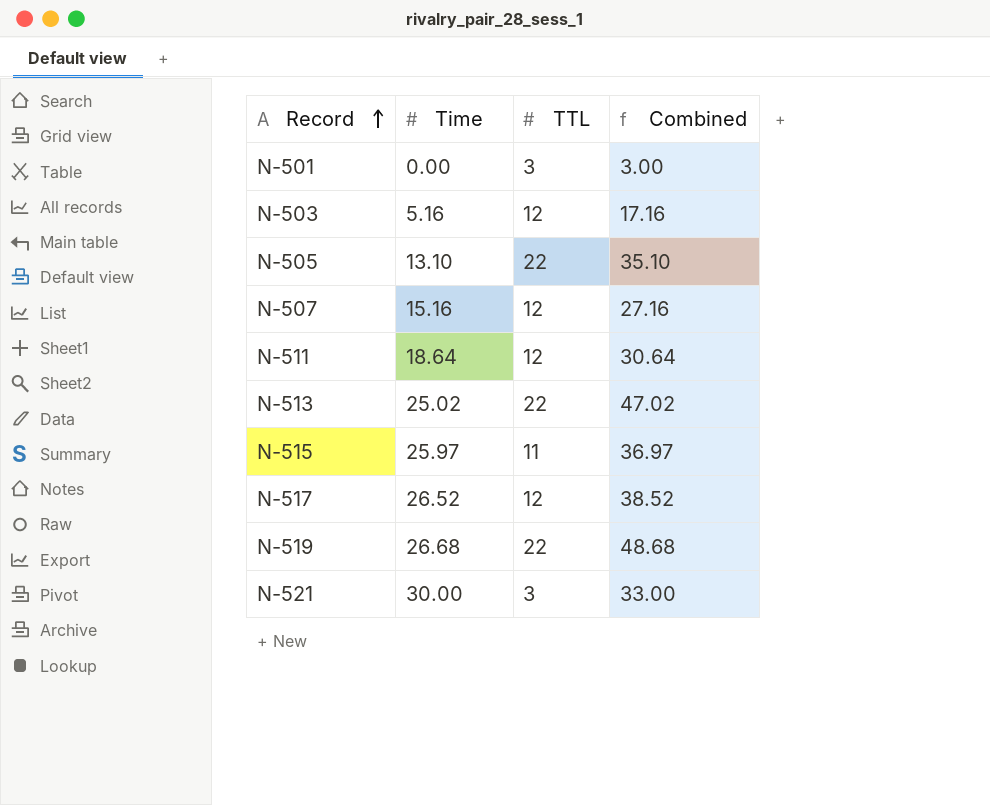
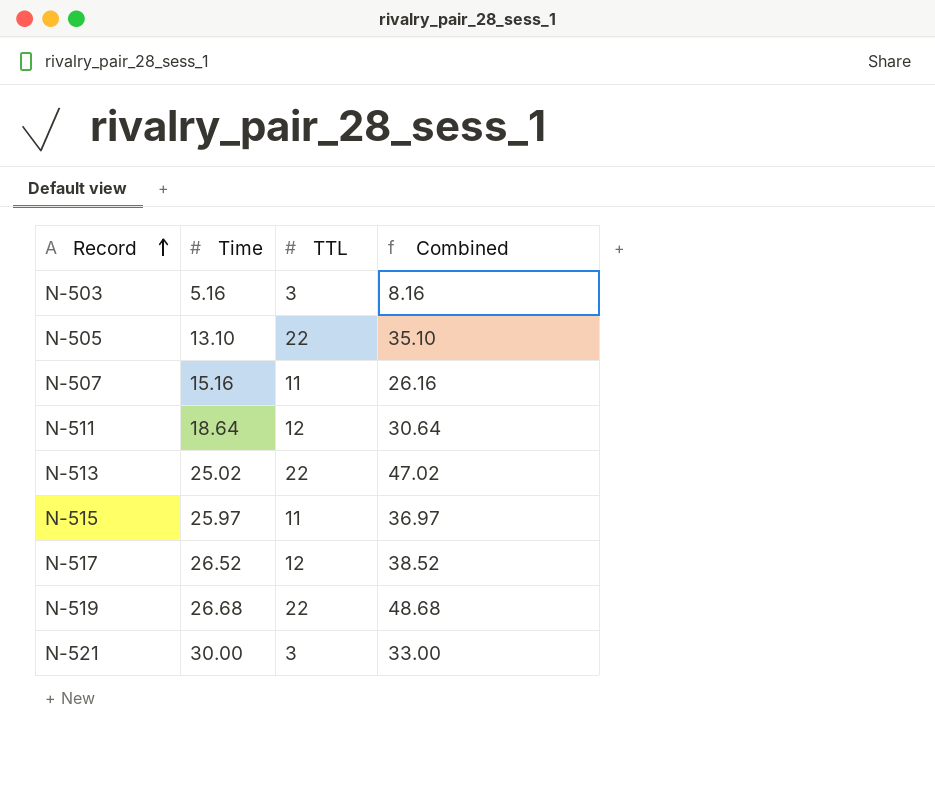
row N-501: 0.00 | 3 | 3.00 -> none
N-503 | TTL: 12 -> 3
N-503 | Combined: 17.16 -> 8.16
N-507 | TTL: 12 -> 11
N-507 | Combined: 27.16 -> 26.16

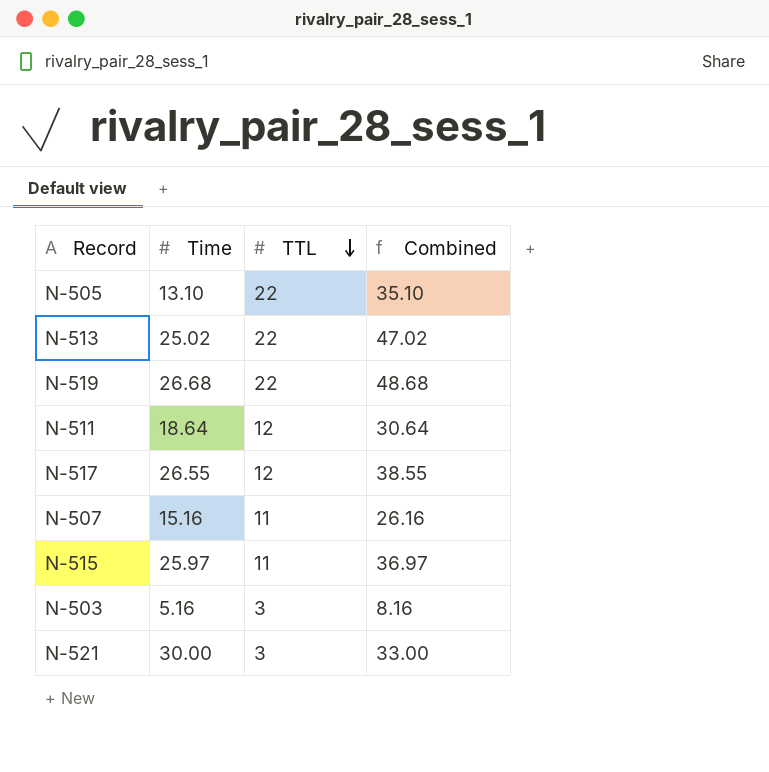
row order: Record ascending -> TTL descending
N-517 | Time: 26.52 -> 26.55
N-517 | Combined: 38.52 -> 38.55

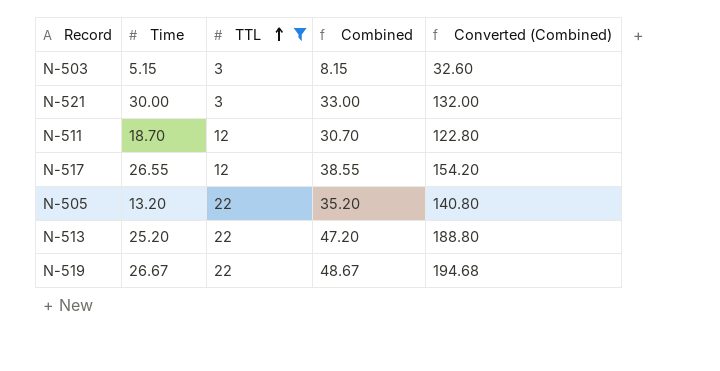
filter: none -> TTL != 11
row order: TTL descending -> TTL ascending
column Converted (Combined) | formula: none -> [Combined] * 4
N-503 | Time: 5.16 -> 5.15
N-503 | Combined: 8.16 -> 8.15
N-511 | Time: 18.64 -> 18.70
N-511 | Combined: 30.64 -> 30.70
N-505 | Time: 13.10 -> 13.20
N-505 | Combined: 35.10 -> 35.20
N-513 | Time: 25.02 -> 25.20
N-513 | Combined: 47.02 -> 47.20
N-519 | Time: 26.68 -> 26.67
N-519 | Combined: 48.68 -> 48.67

